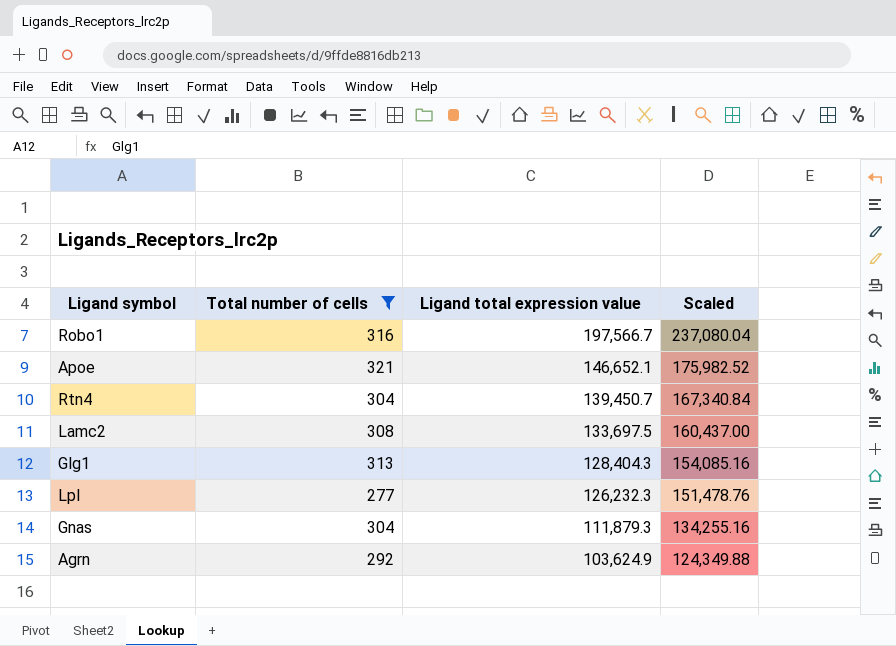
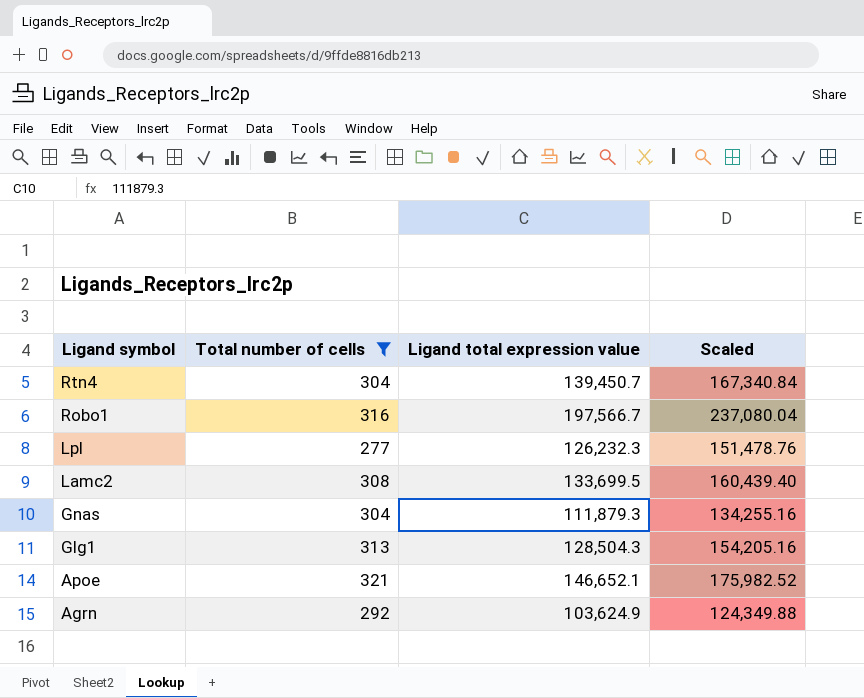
row order: Ligand total expression value descending -> Ligand symbol descending
Lamc2 | Ligand total expression value: 133,697.5 -> 133,699.5
Lamc2 | Scaled: 160,437.00 -> 160,439.40
Glg1 | Ligand total expression value: 128,404.3 -> 128,504.3
Glg1 | Scaled: 154,085.16 -> 154,205.16

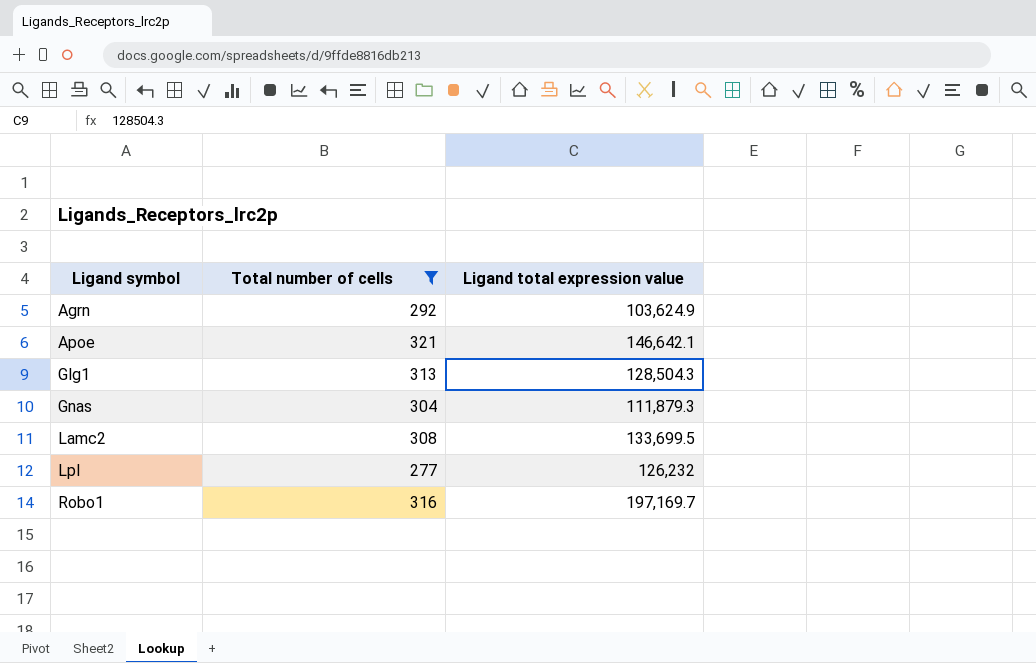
row order: Ligand symbol descending -> Ligand symbol ascending
column Scaled | formula: [Ligand total expression value] * 1.2 -> none
row Rtn4: 304 | 139,450.7 | 167,340.84 -> none
Apoe | Ligand total expression value: 146,652.1 -> 146,642.1
Lpl | Ligand total expression value: 126,232.3 -> 126,232
Robo1 | Ligand total expression value: 197,566.7 -> 197,169.7

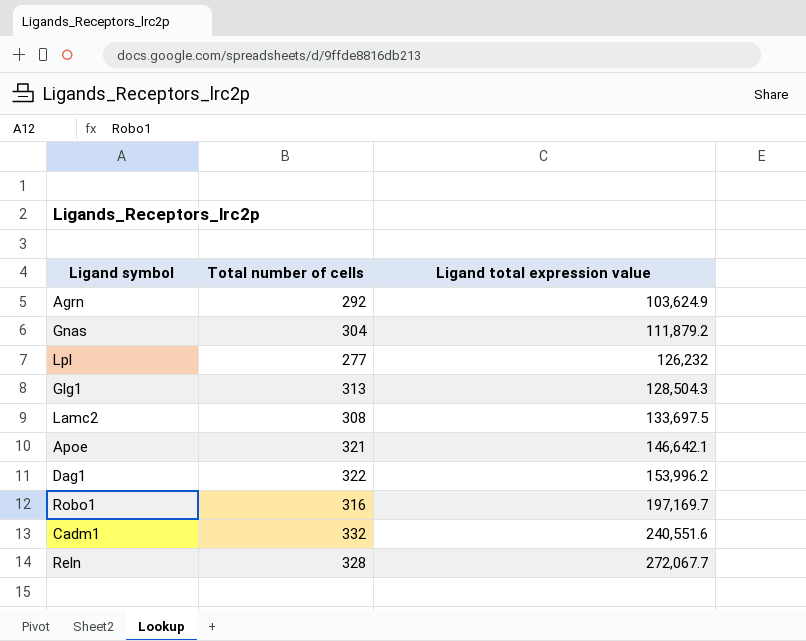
filter: Total number of cells <= 321 -> none
row order: Ligand symbol ascending -> Ligand total expression value ascending
Gnas | Ligand total expression value: 111,879.3 -> 111,879.2
Lamc2 | Ligand total expression value: 133,699.5 -> 133,697.5

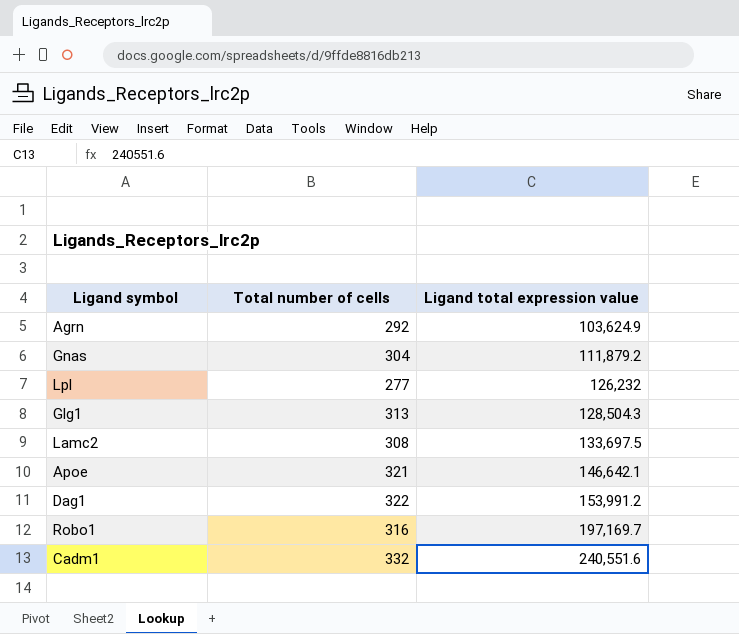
row Reln: 328 | 272,067.7 -> none
Dag1 | Ligand total expression value: 153,996.2 -> 153,991.2

